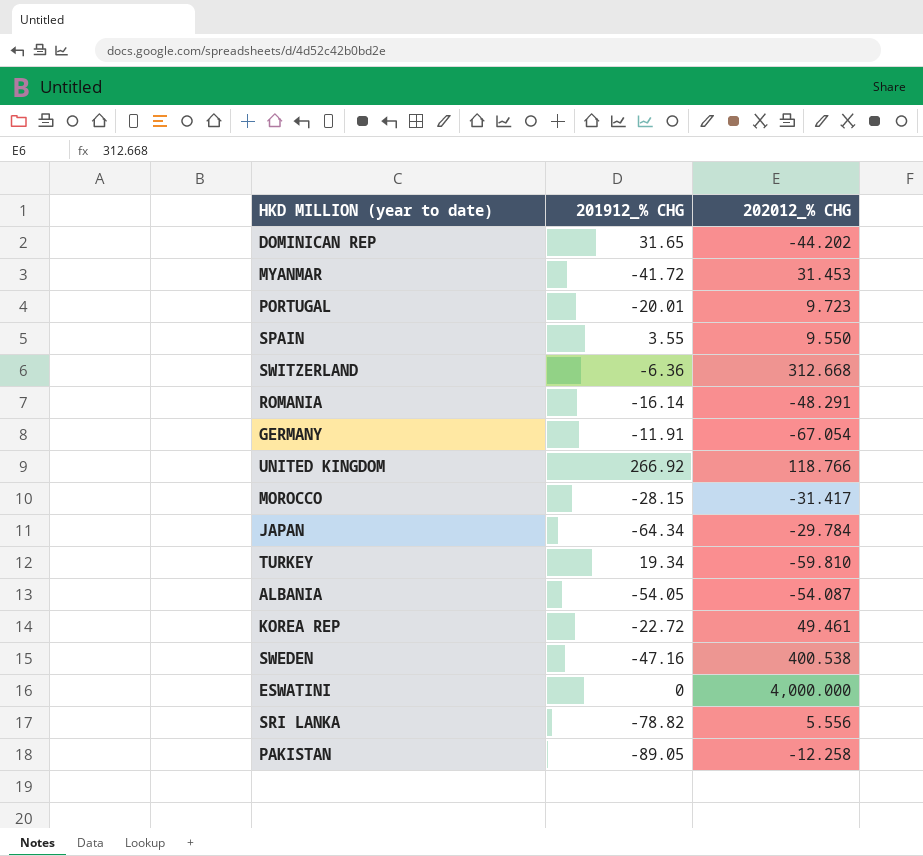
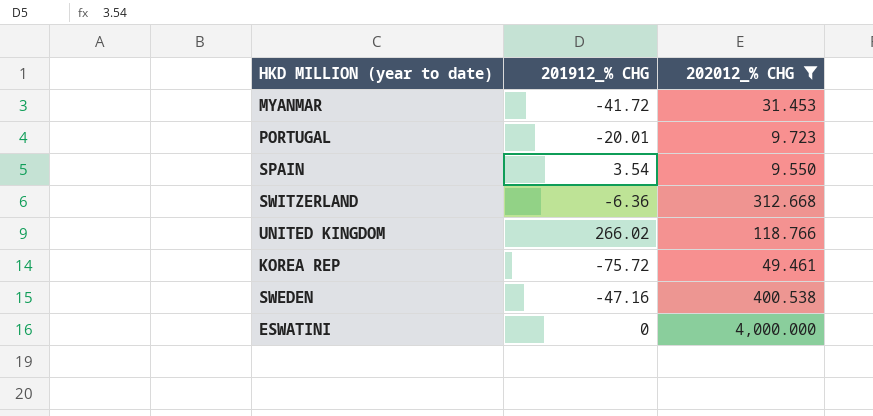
filter: none -> 202012_% CHG >= 9.550
SPAIN | 201912_% CHG: 3.55 -> 3.54
UNITED KINGDOM | 201912_% CHG: 266.92 -> 266.02
KOREA REP | 201912_% CHG: -22.72 -> -75.72

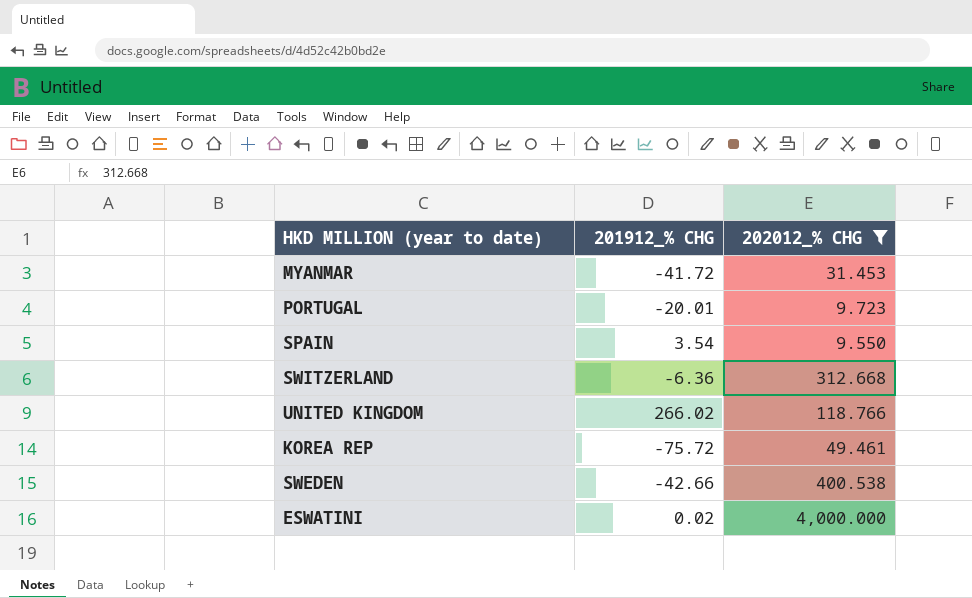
SWEDEN | 201912_% CHG: -47.16 -> -42.66
ESWATINI | 201912_% CHG: 0 -> 0.02

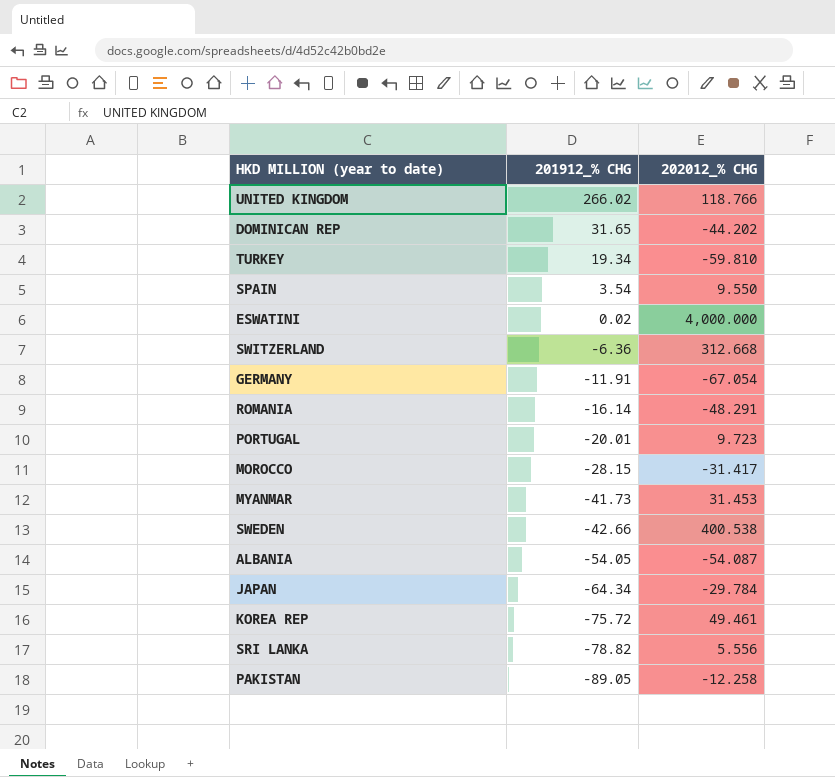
filter: 202012_% CHG >= 9.550 -> none
row order: none -> 201912_% CHG descending
MYANMAR | 201912_% CHG: -41.72 -> -41.73

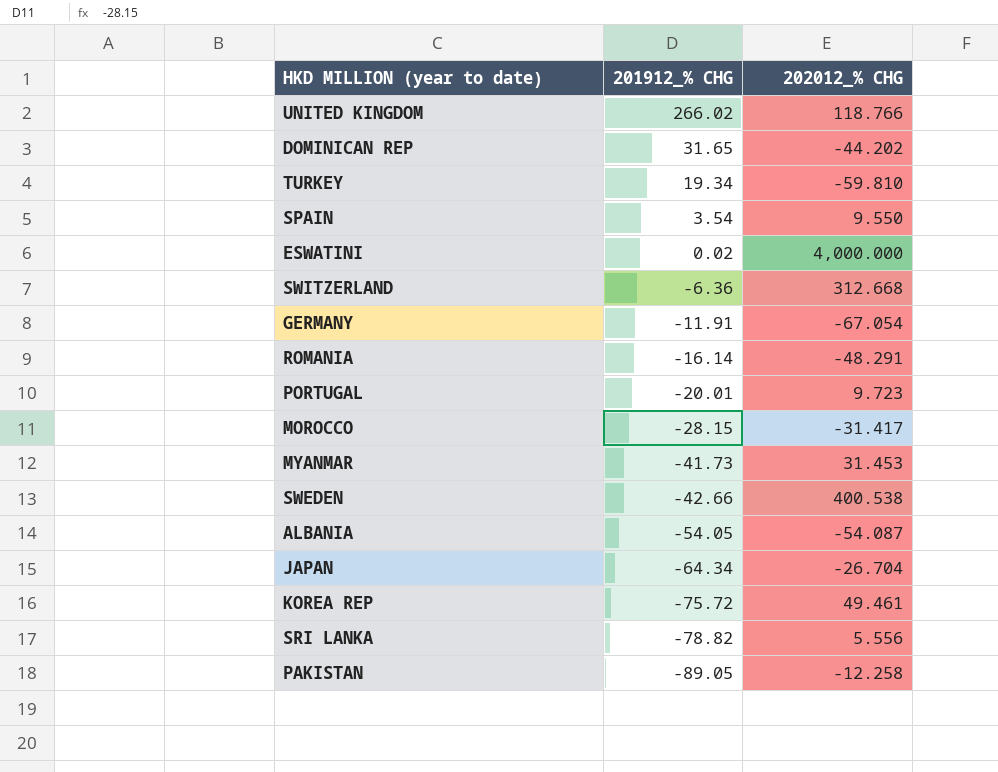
JAPAN | 202012_% CHG: -29.784 -> -26.704

